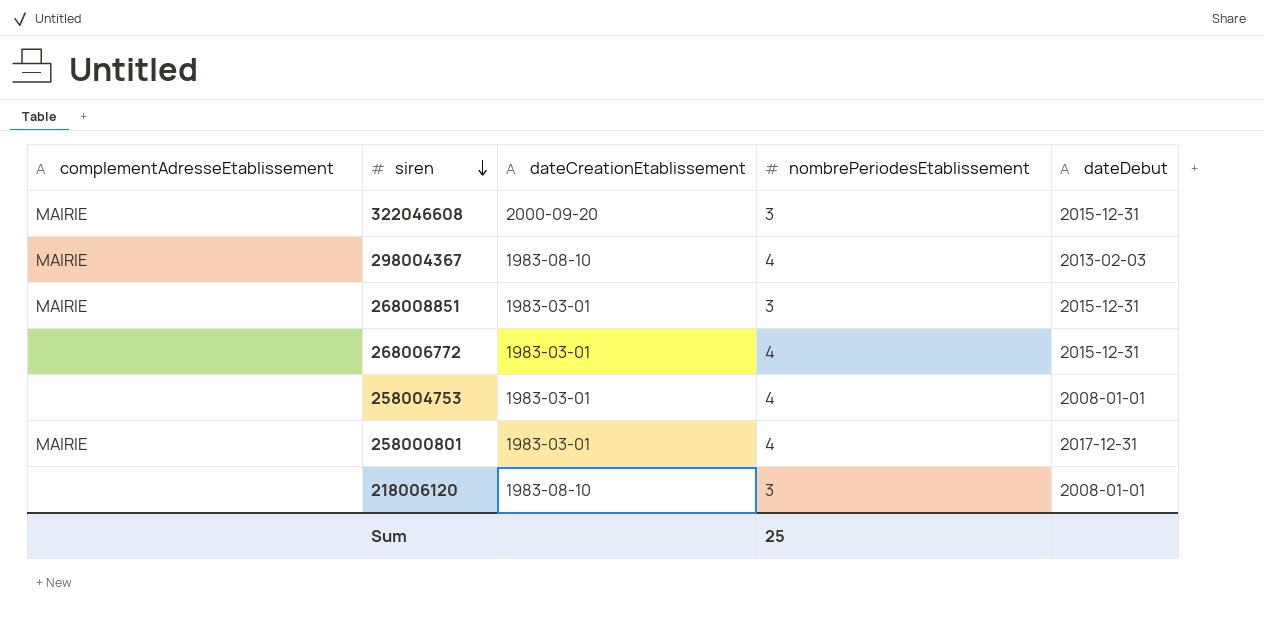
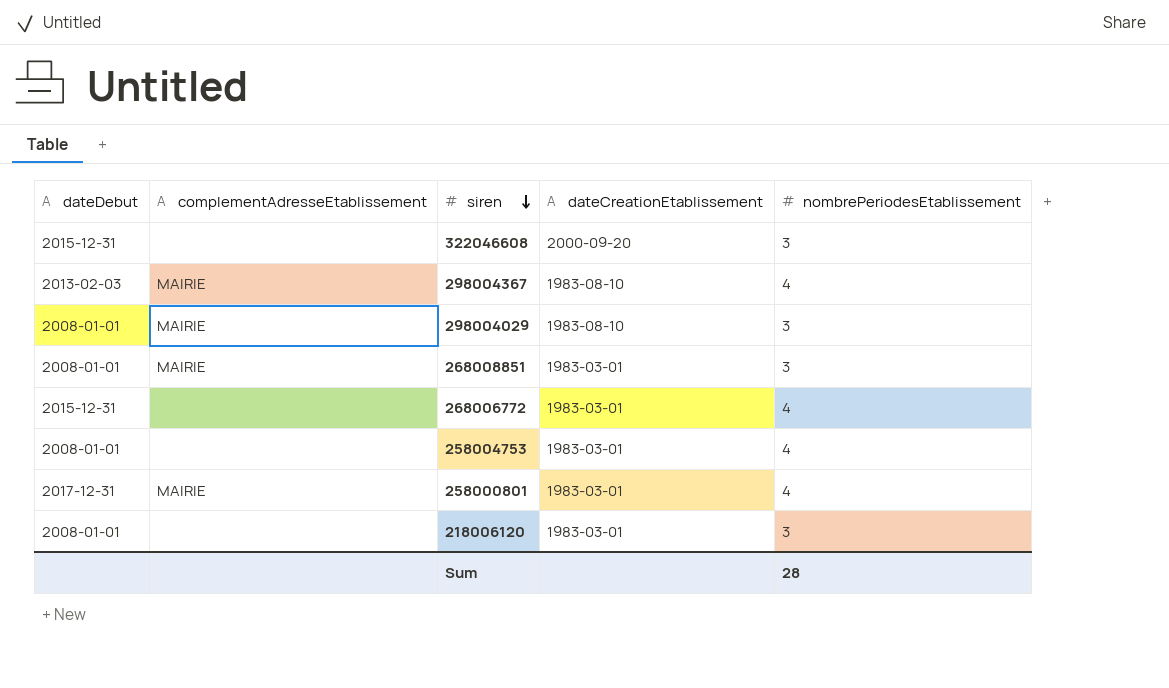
column dateDebut | position: 5 -> 1
322046608 | complementAdresseEtablissement: MAIRIE -> none
row 298004029: none -> 2008-01-01 | MAIRIE | 1983-08-10 | 3
268008851 | dateDebut: 2015-12-31 -> 2008-01-01
218006120 | dateCreationEtablissement: 1983-08-10 -> 1983-03-01
Sum | nombrePeriodesEtablissement: 25 -> 28

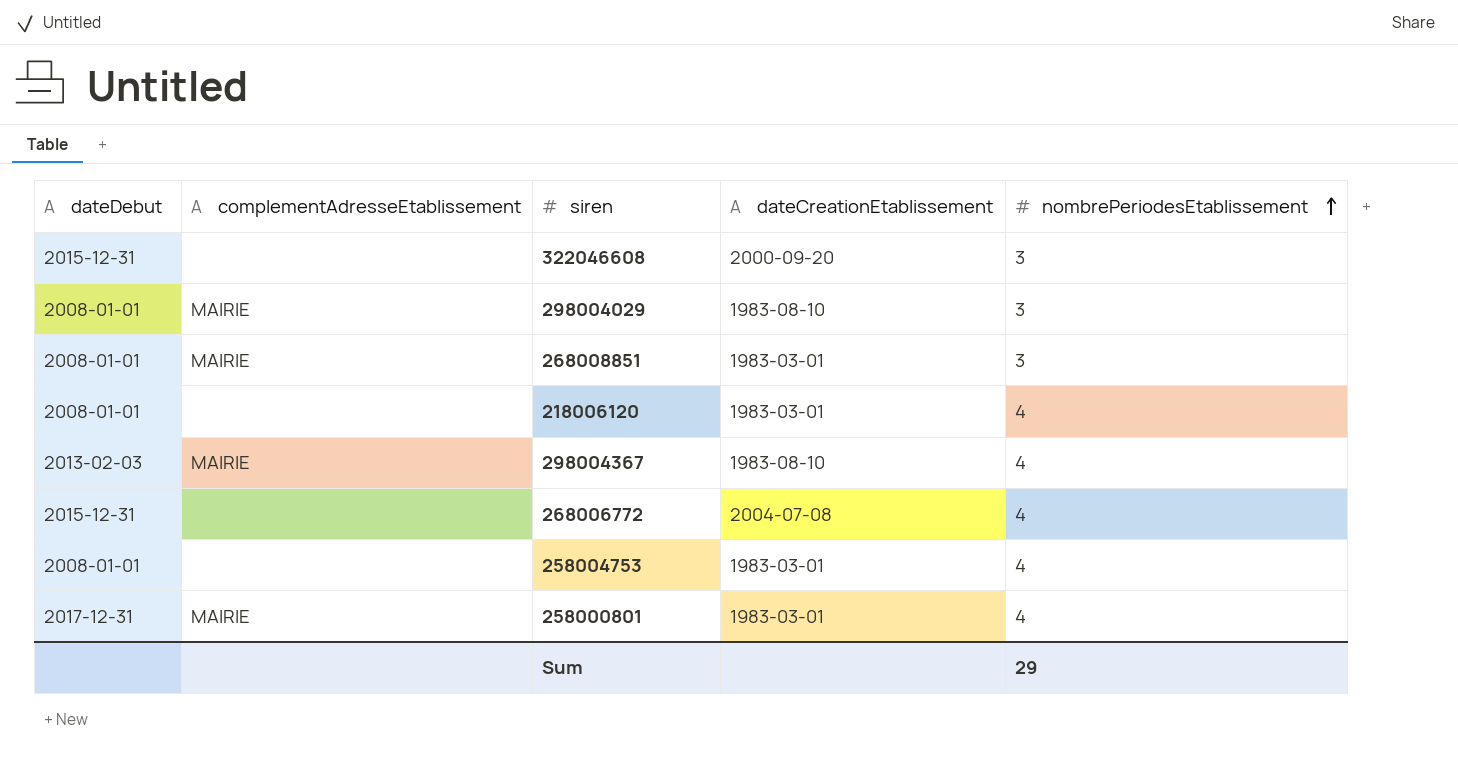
row order: siren descending -> nombrePeriodesEtablissement ascending
218006120 | nombrePeriodesEtablissement: 3 -> 4
268006772 | dateCreationEtablissement: 1983-03-01 -> 2004-07-08
Sum | nombrePeriodesEtablissement: 28 -> 29

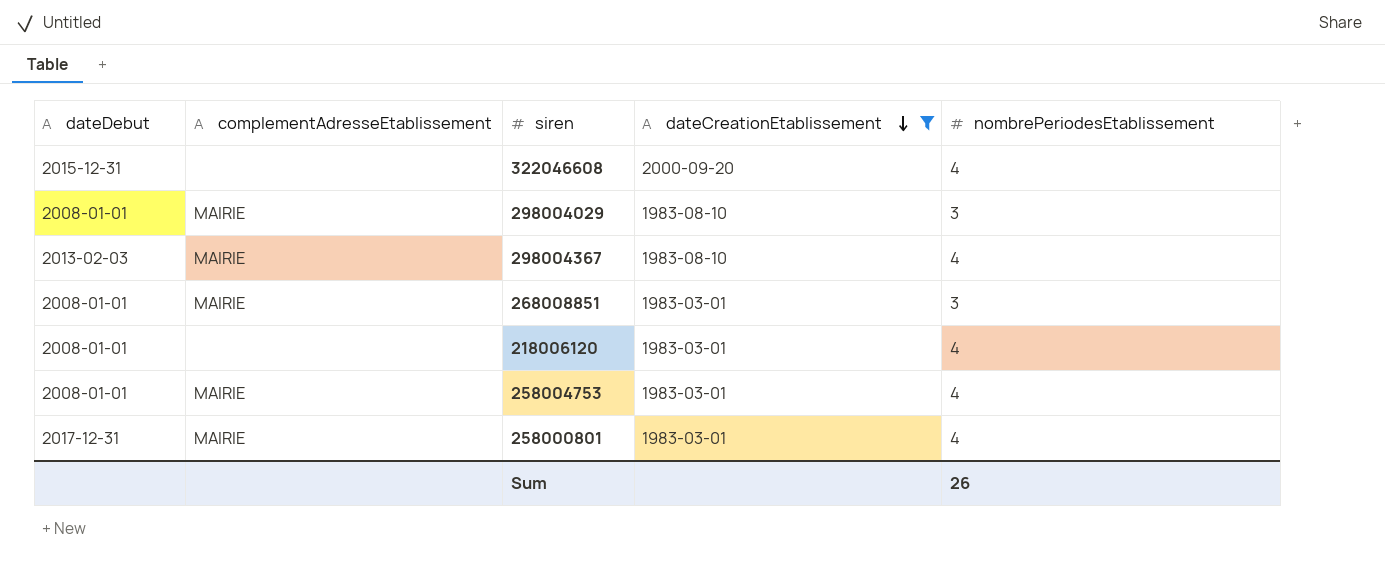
filter: none -> dateCreationEtablissement != 2004-07-08
row order: nombrePeriodesEtablissement ascending -> dateCreationEtablissement descending
322046608 | nombrePeriodesEtablissement: 3 -> 4
258004753 | complementAdresseEtablissement: none -> MAIRIE
Sum | nombrePeriodesEtablissement: 29 -> 26

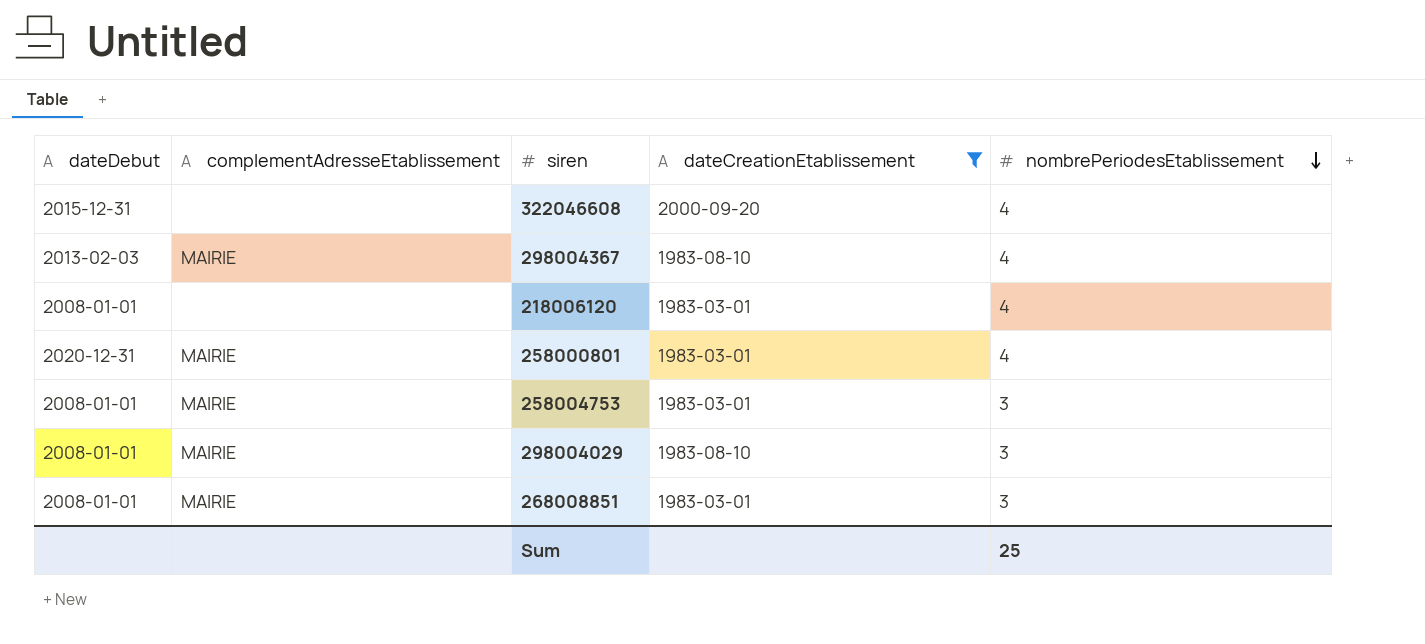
row order: dateCreationEtablissement descending -> nombrePeriodesEtablissement descending
258000801 | dateDebut: 2017-12-31 -> 2020-12-31
258004753 | nombrePeriodesEtablissement: 4 -> 3
Sum | nombrePeriodesEtablissement: 26 -> 25

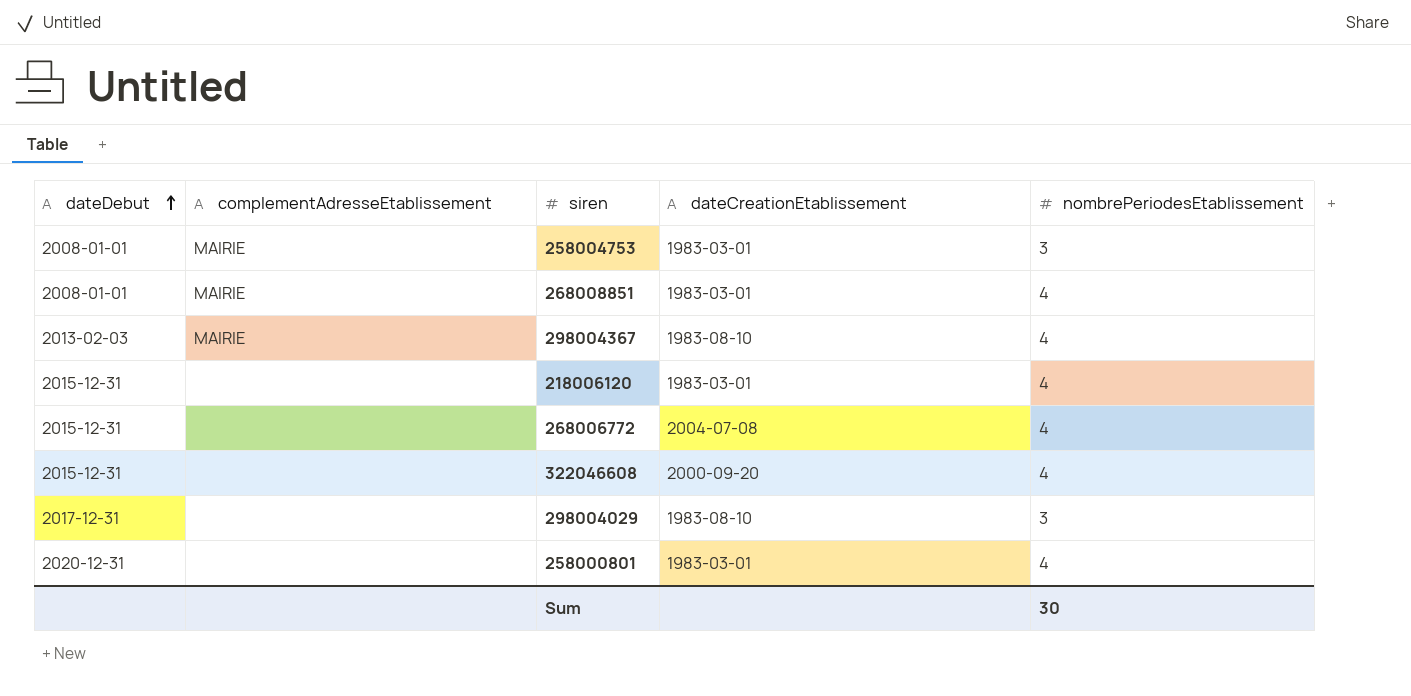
filter: dateCreationEtablissement != 2004-07-08 -> none
row order: nombrePeriodesEtablissement descending -> dateDebut ascending
268008851 | nombrePeriodesEtablissement: 3 -> 4
218006120 | dateDebut: 2008-01-01 -> 2015-12-31
298004029 | dateDebut: 2008-01-01 -> 2017-12-31
298004029 | complementAdresseEtablissement: MAIRIE -> none
258000801 | complementAdresseEtablissement: MAIRIE -> none
Sum | nombrePeriodesEtablissement: 25 -> 30

